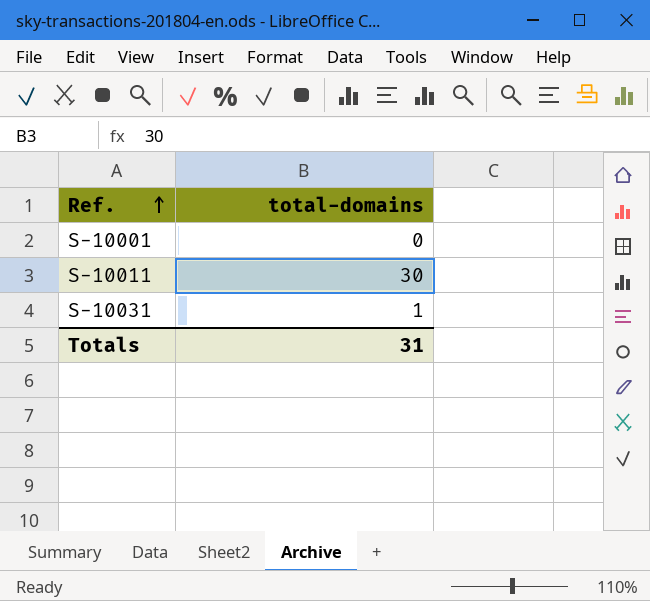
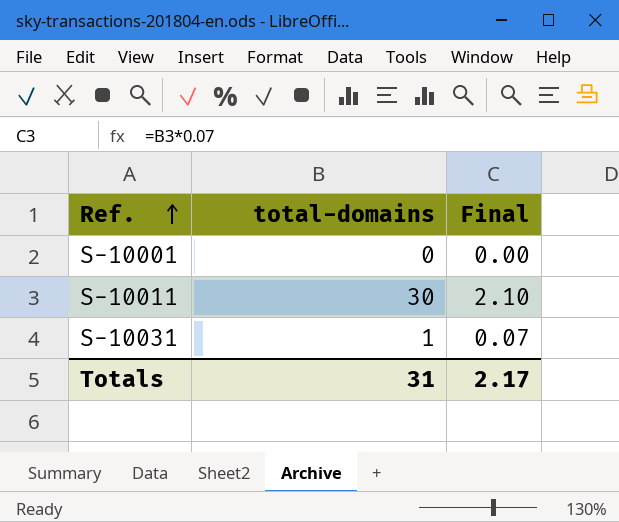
column Final | formula: none -> [total-domains] * 0.07

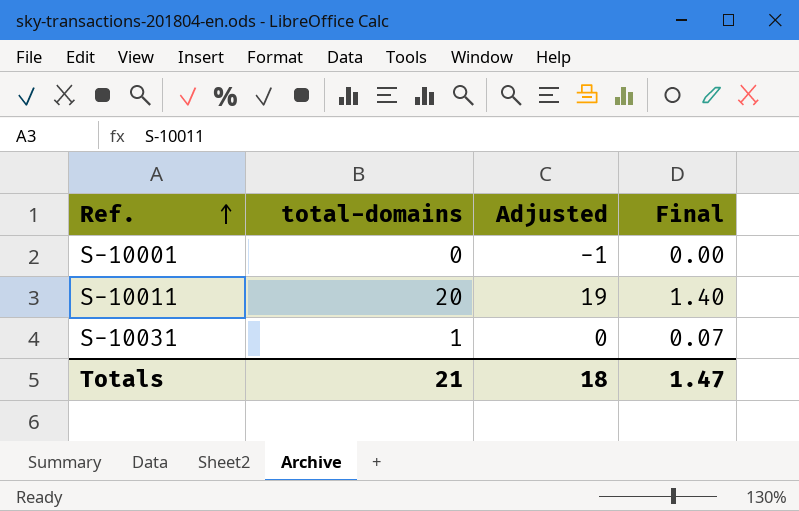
column Adjusted | formula: none -> [total-domains] - 1
S-10011 | total-domains: 30 -> 20
S-10011 | Final: 2.10 -> 1.40
Totals | total-domains: 31 -> 21
Totals | Final: 2.17 -> 1.47

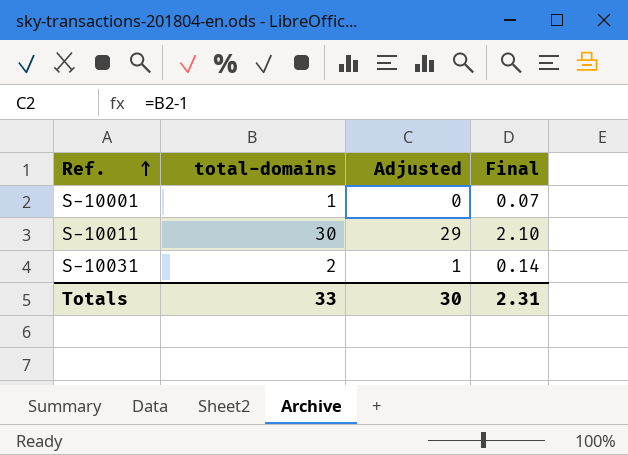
S-10001 | total-domains: 0 -> 1
S-10001 | Adjusted: -1 -> 0
S-10001 | Final: 0.00 -> 0.07
S-10011 | total-domains: 20 -> 30
S-10011 | Adjusted: 19 -> 29
S-10011 | Final: 1.40 -> 2.10
S-10031 | total-domains: 1 -> 2
S-10031 | Adjusted: 0 -> 1
S-10031 | Final: 0.07 -> 0.14
Totals | total-domains: 21 -> 33
Totals | Adjusted: 18 -> 30
Totals | Final: 1.47 -> 2.31

